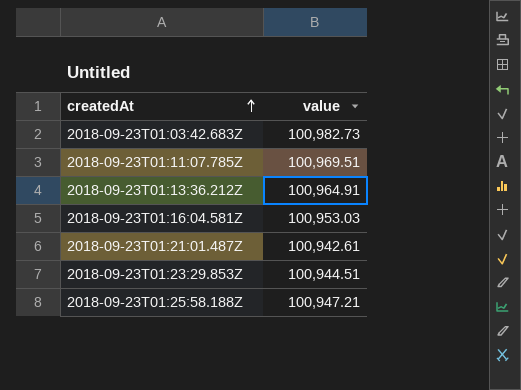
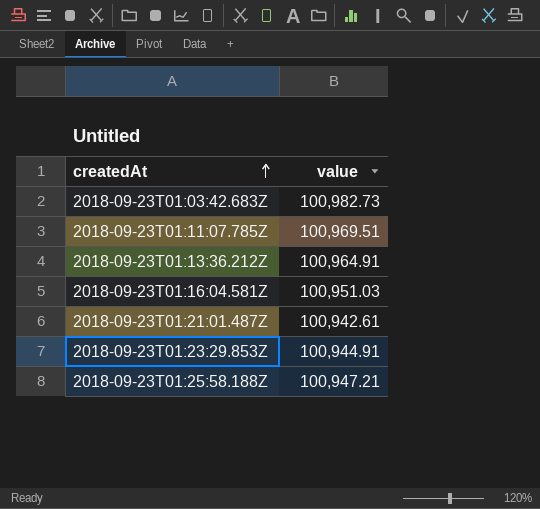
2018-09-23T01:16:04.581Z | value: 100,953.03 -> 100,951.03
2018-09-23T01:23:29.853Z | value: 100,944.51 -> 100,944.91

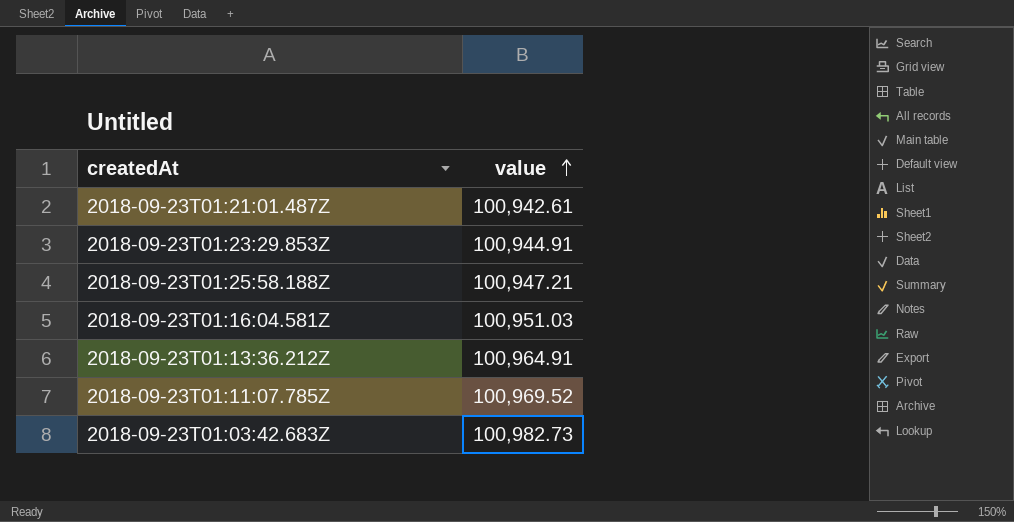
row order: createdAt ascending -> value ascending
2018-09-23T01:11:07.785Z | value: 100,969.51 -> 100,969.52

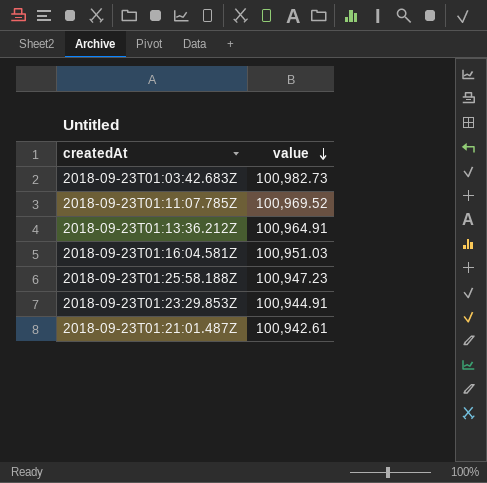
row order: value ascending -> value descending
2018-09-23T01:25:58.188Z | value: 100,947.21 -> 100,947.23

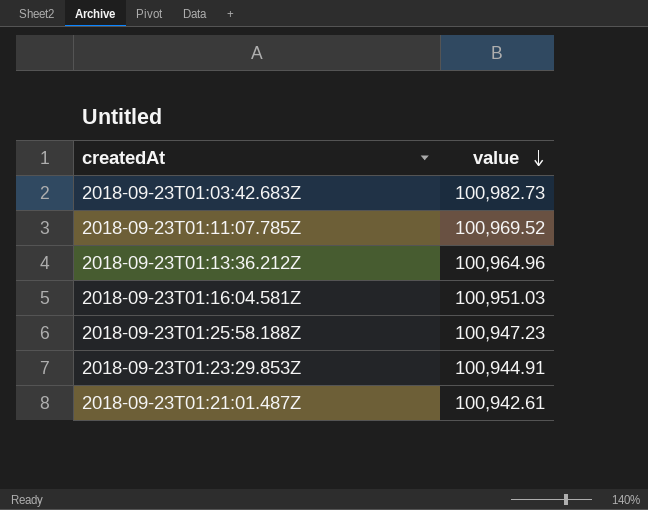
2018-09-23T01:13:36.212Z | value: 100,964.91 -> 100,964.96

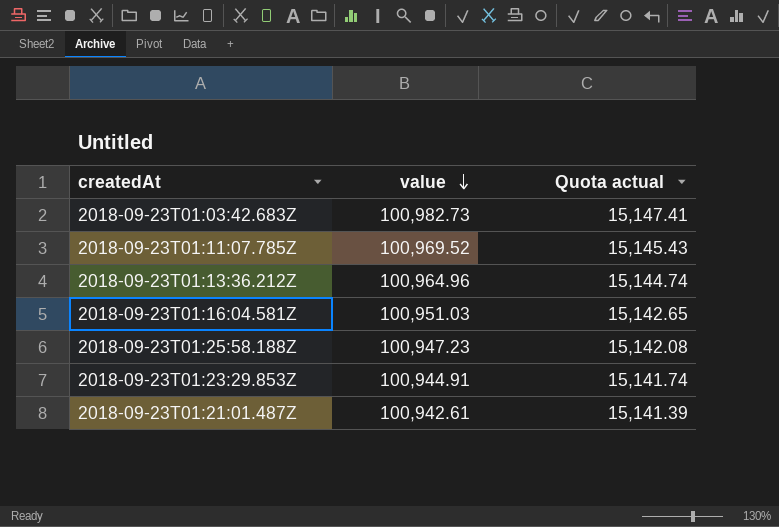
column Quota actual | formula: none -> [value] * 0.15

